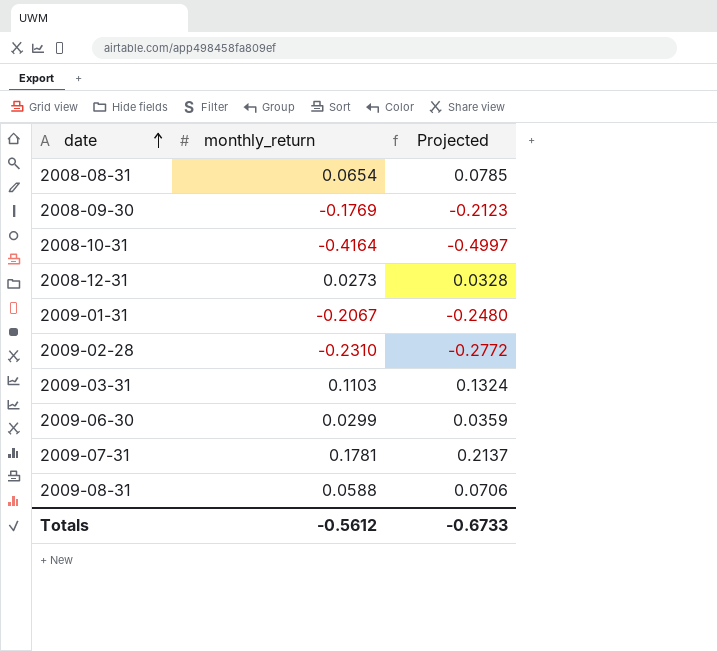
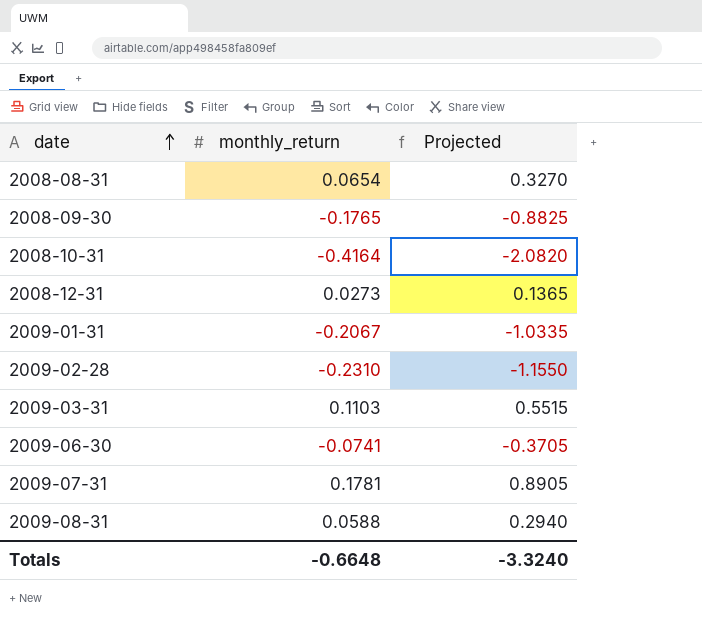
column Projected | formula: [monthly_return] * 1.2 -> [monthly_return] * 5
2008-09-30 | monthly_return: -0.1769 -> -0.1765
2009-06-30 | monthly_return: 0.0299 -> -0.0741
Totals | monthly_return: -0.5612 -> -0.6648
Totals | Projected: -0.6733 -> -3.3240

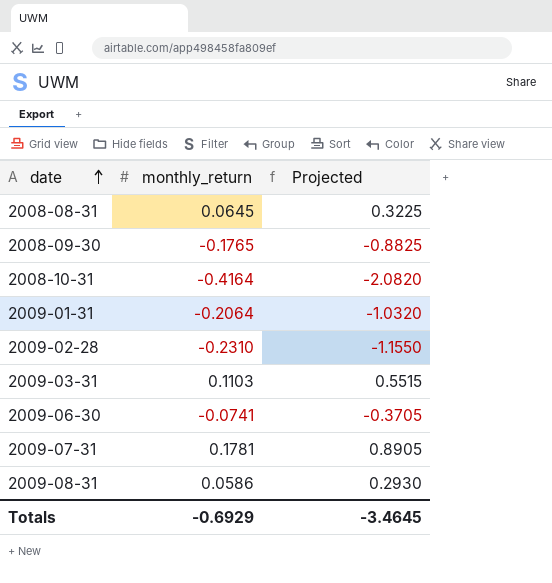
row 2008-12-31: 0.0273 | 0.1365 -> none
2008-08-31 | monthly_return: 0.0654 -> 0.0645
2008-08-31 | Projected: 0.3270 -> 0.3225
2009-01-31 | monthly_return: -0.2067 -> -0.2064
2009-01-31 | Projected: -1.0335 -> -1.0320
2009-08-31 | monthly_return: 0.0588 -> 0.0586
2009-08-31 | Projected: 0.2940 -> 0.2930
Totals | monthly_return: -0.6648 -> -0.6929
Totals | Projected: -3.3240 -> -3.4645

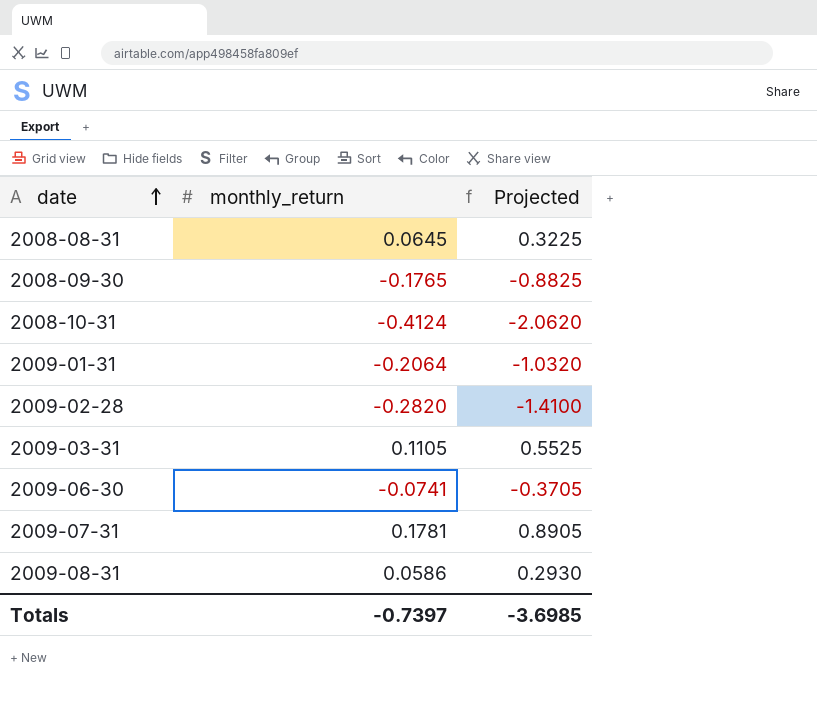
2008-10-31 | monthly_return: -0.4164 -> -0.4124
2008-10-31 | Projected: -2.0820 -> -2.0620
2009-02-28 | monthly_return: -0.2310 -> -0.2820
2009-02-28 | Projected: -1.1550 -> -1.4100
2009-03-31 | monthly_return: 0.1103 -> 0.1105
2009-03-31 | Projected: 0.5515 -> 0.5525
Totals | monthly_return: -0.6929 -> -0.7397
Totals | Projected: -3.4645 -> -3.6985

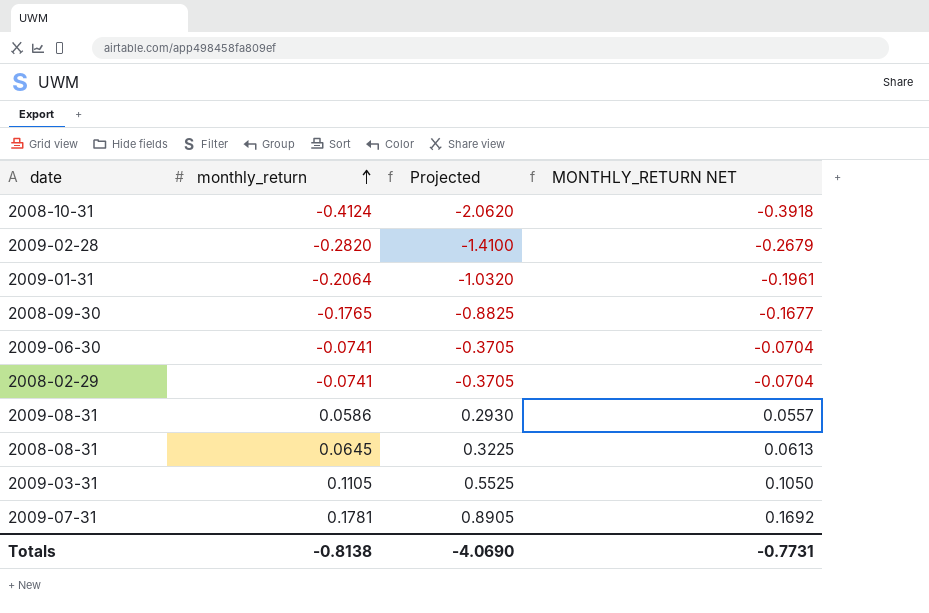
row order: date ascending -> monthly_return ascending
column MONTHLY_RETURN NET | formula: none -> [monthly_return] * 0.95
row 2008-02-29: none -> -0.0741 | -0.3705 | -0.0704
Totals | monthly_return: -0.7397 -> -0.8138
Totals | Projected: -3.6985 -> -4.0690

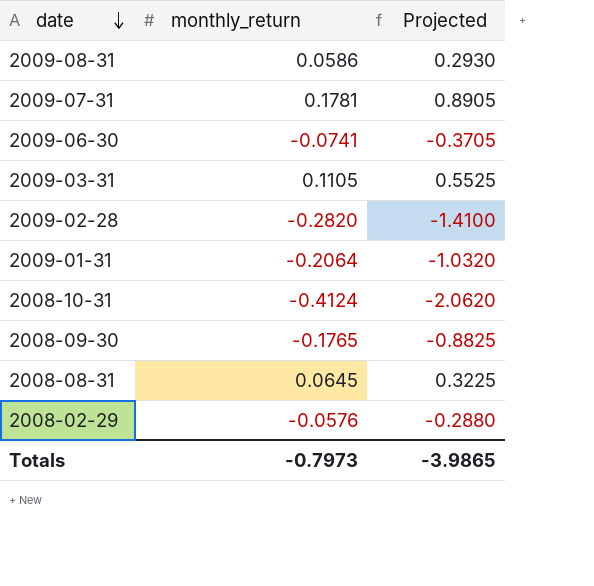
row order: monthly_return ascending -> date descending
column MONTHLY_RETURN NET | formula: [monthly_return] * 0.95 -> none
2008-02-29 | monthly_return: -0.0741 -> -0.0576
2008-02-29 | Projected: -0.3705 -> -0.2880
Totals | monthly_return: -0.8138 -> -0.7973
Totals | Projected: -4.0690 -> -3.9865

